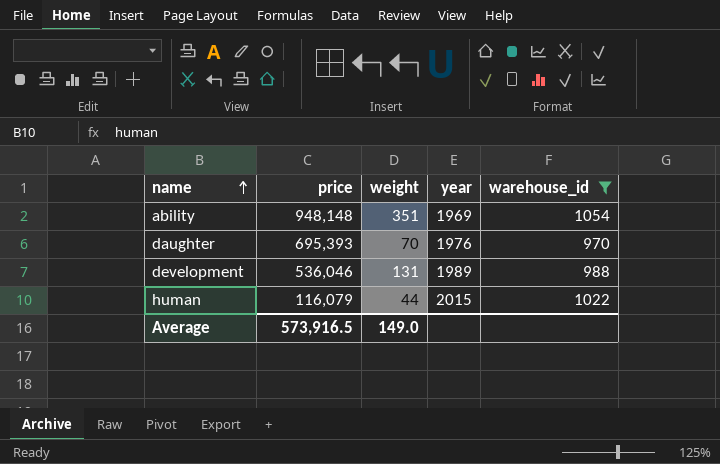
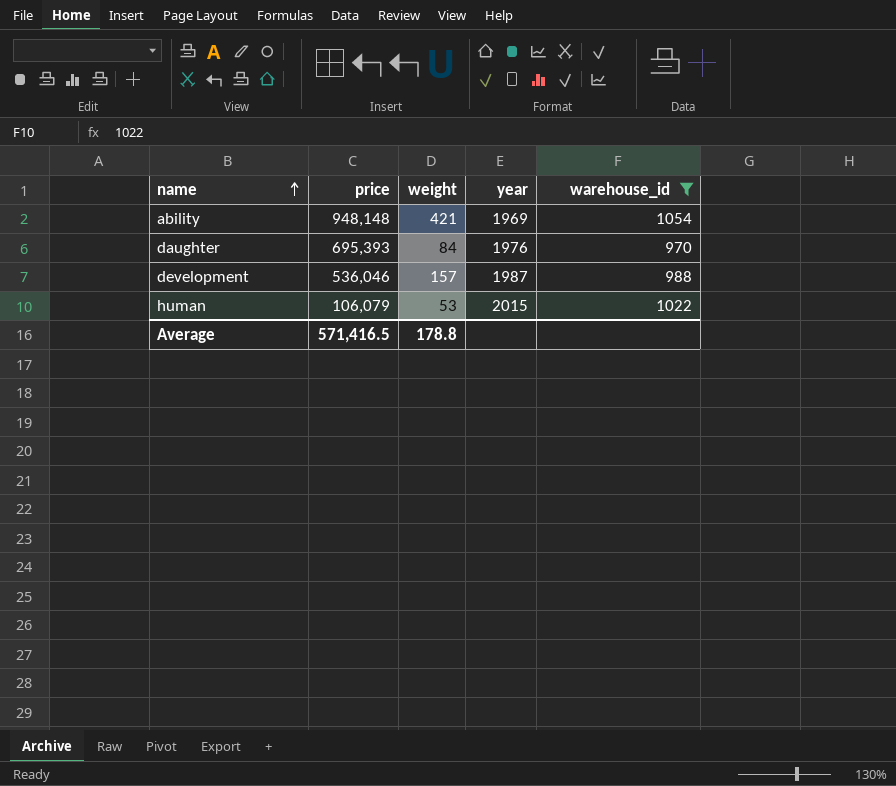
ability | weight: 351 -> 421
daughter | weight: 70 -> 84
development | weight: 131 -> 157
development | year: 1989 -> 1987
human | price: 116,079 -> 106,079
human | weight: 44 -> 53
Average | price: 573,916.5 -> 571,416.5
Average | weight: 149.0 -> 178.8

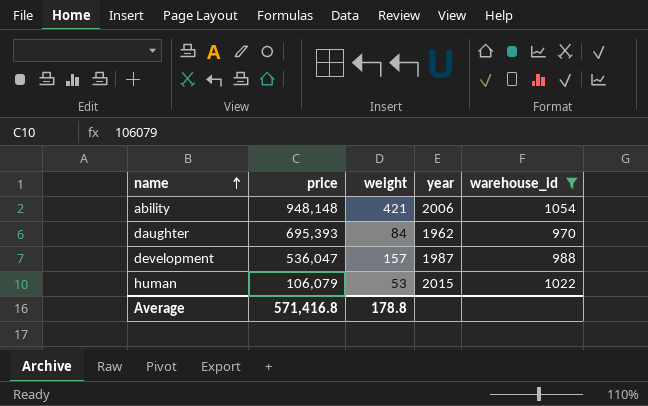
ability | year: 1969 -> 2006
daughter | year: 1976 -> 1962
development | price: 536,046 -> 536,047
Average | price: 571,416.5 -> 571,416.8

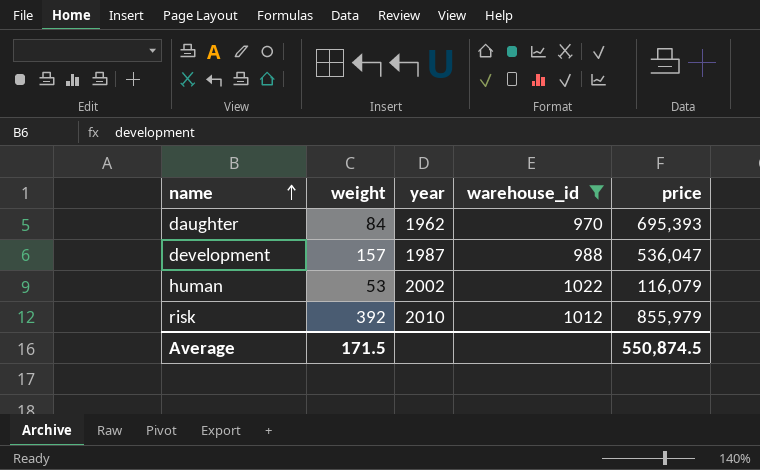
column price | position: 2 -> 5
row ability: 948,148 | 421 | 2006 | 1054 -> none
human | year: 2015 -> 2002
human | price: 106,079 -> 116,079
row risk: none -> 392 | 2010 | 1012 | 855,979
Average | weight: 178.8 -> 171.5
Average | price: 571,416.8 -> 550,874.5

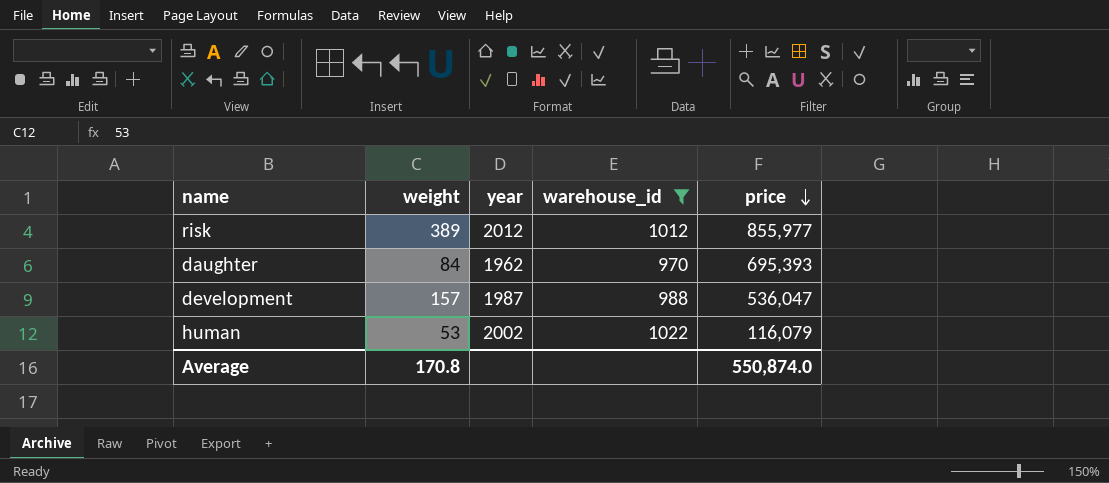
row order: name ascending -> price descending
risk | weight: 392 -> 389
risk | year: 2010 -> 2012
risk | price: 855,979 -> 855,977
Average | weight: 171.5 -> 170.8
Average | price: 550,874.5 -> 550,874.0

